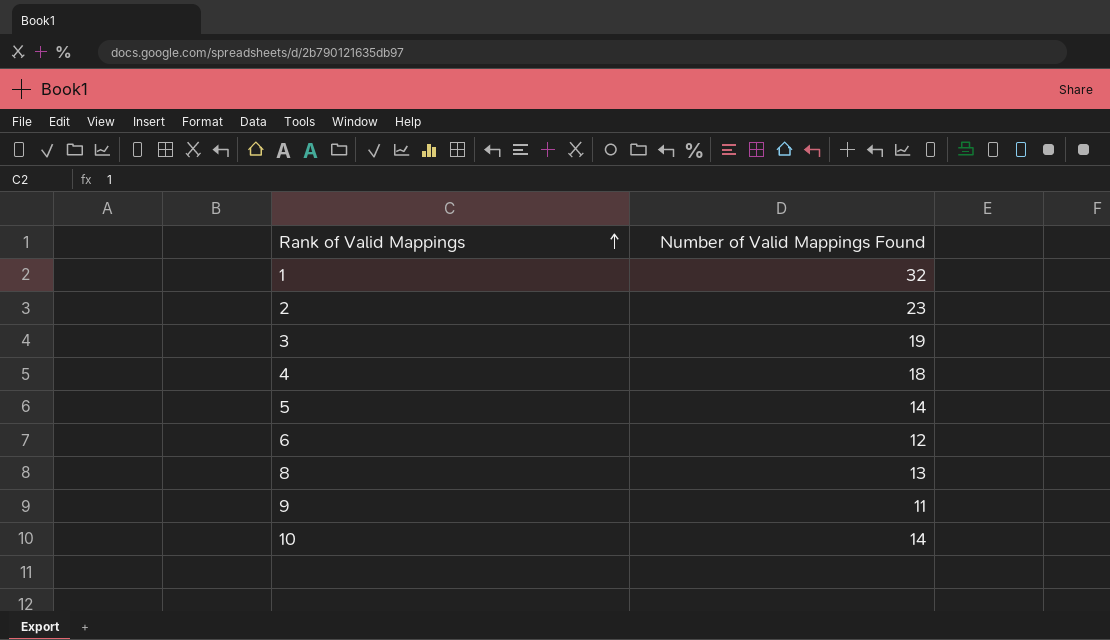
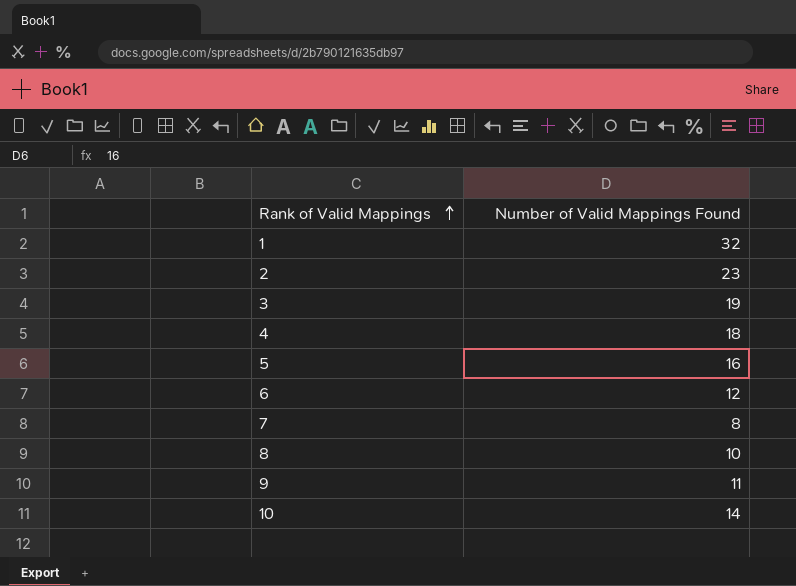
5 | Number of Valid Mappings Found: 14 -> 16
row 7: none -> 8
8 | Number of Valid Mappings Found: 13 -> 10

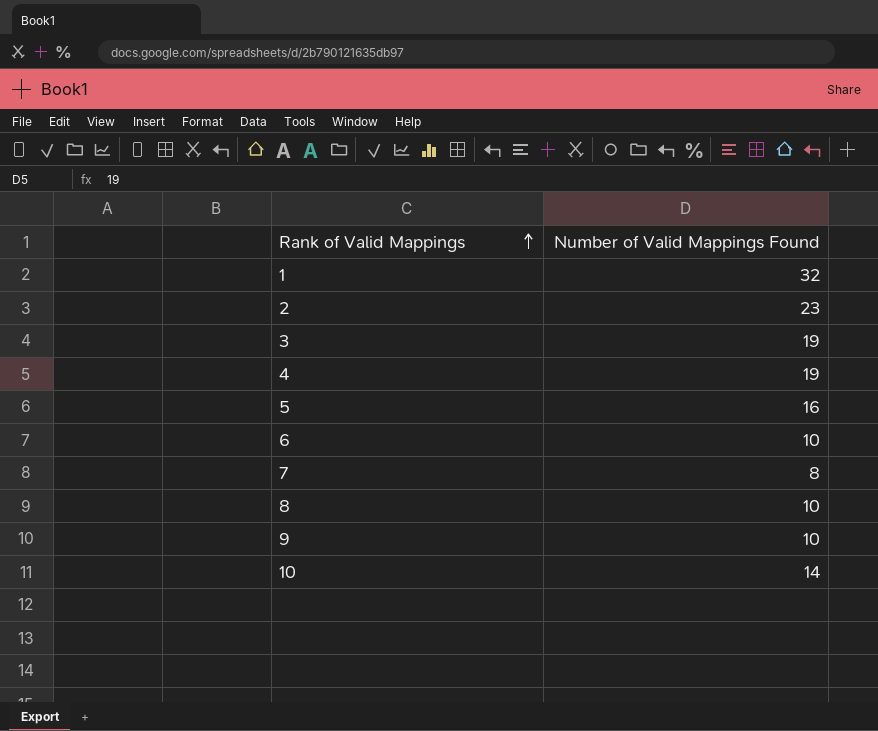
4 | Number of Valid Mappings Found: 18 -> 19
6 | Number of Valid Mappings Found: 12 -> 10
9 | Number of Valid Mappings Found: 11 -> 10

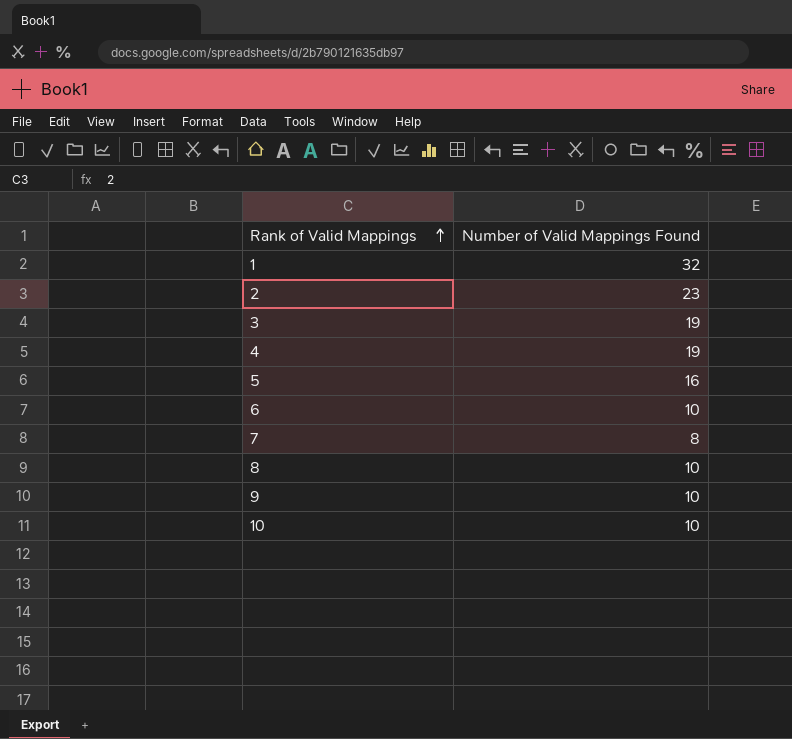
10 | Number of Valid Mappings Found: 14 -> 10

